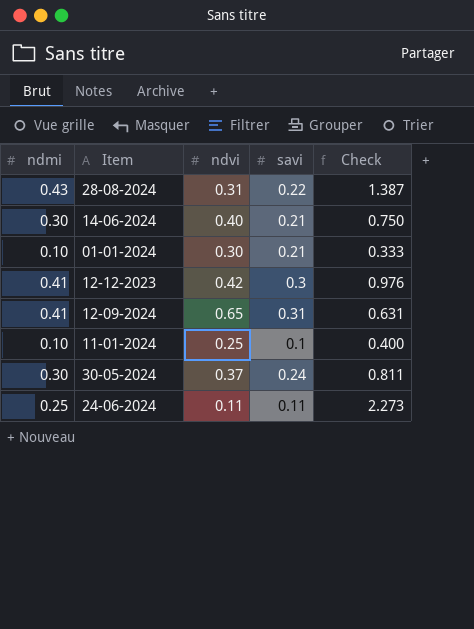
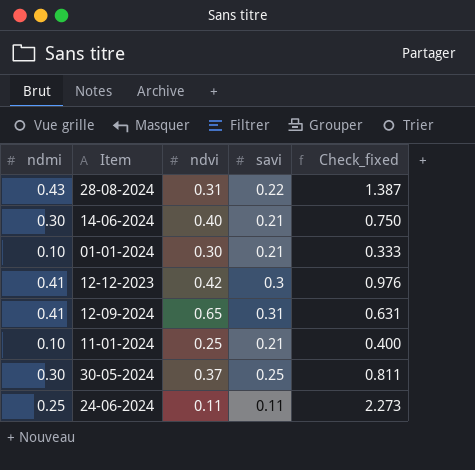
column name: Check -> Check_fixed
11-01-2024 | savi: 0.1 -> 0.21
30-05-2024 | savi: 0.24 -> 0.25

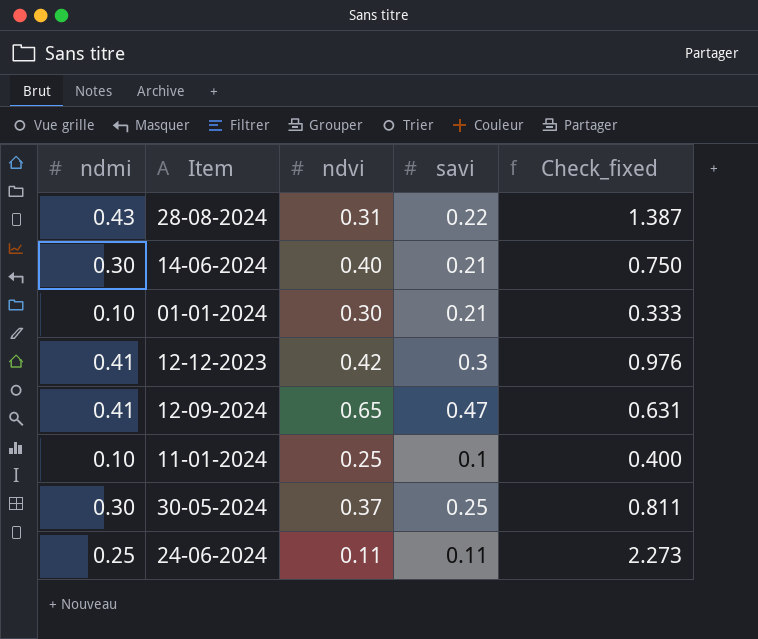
12-09-2024 | savi: 0.31 -> 0.47
11-01-2024 | savi: 0.21 -> 0.1

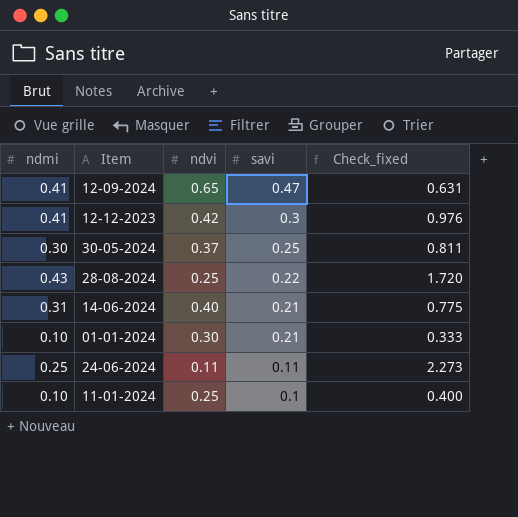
row order: none -> savi descending
28-08-2024 | ndvi: 0.31 -> 0.25
28-08-2024 | Check_fixed: 1.387 -> 1.720
14-06-2024 | ndmi: 0.30 -> 0.31
14-06-2024 | Check_fixed: 0.750 -> 0.775

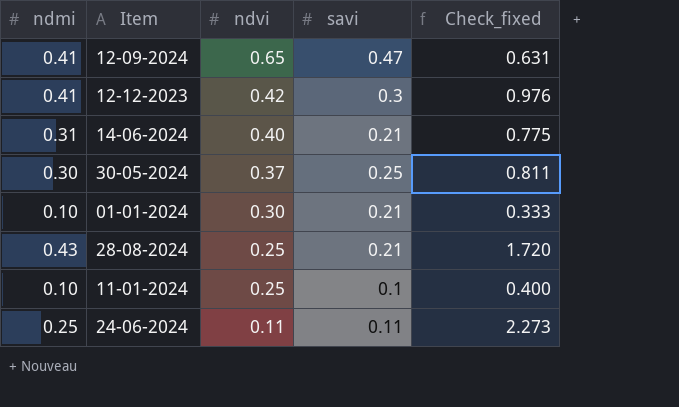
row order: savi descending -> ndvi descending
28-08-2024 | savi: 0.22 -> 0.21

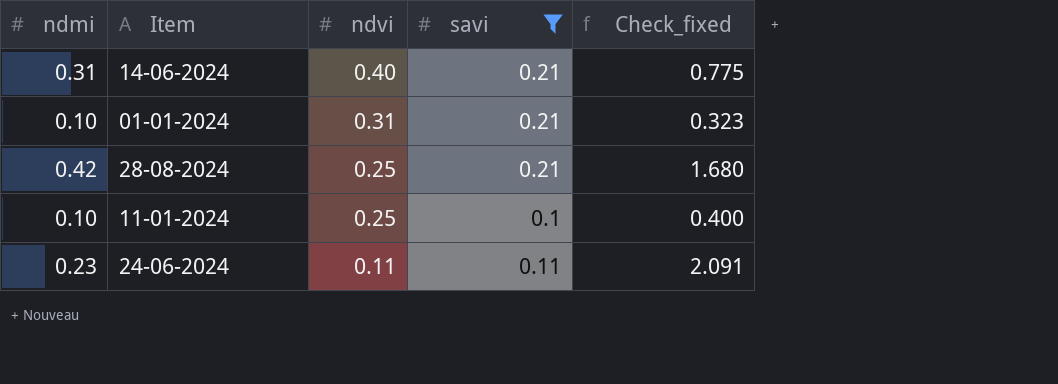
filter: none -> savi <= 0.21
01-01-2024 | ndvi: 0.30 -> 0.31
01-01-2024 | Check_fixed: 0.333 -> 0.323
28-08-2024 | ndmi: 0.43 -> 0.42
28-08-2024 | Check_fixed: 1.720 -> 1.680
24-06-2024 | ndmi: 0.25 -> 0.23
24-06-2024 | Check_fixed: 2.273 -> 2.091

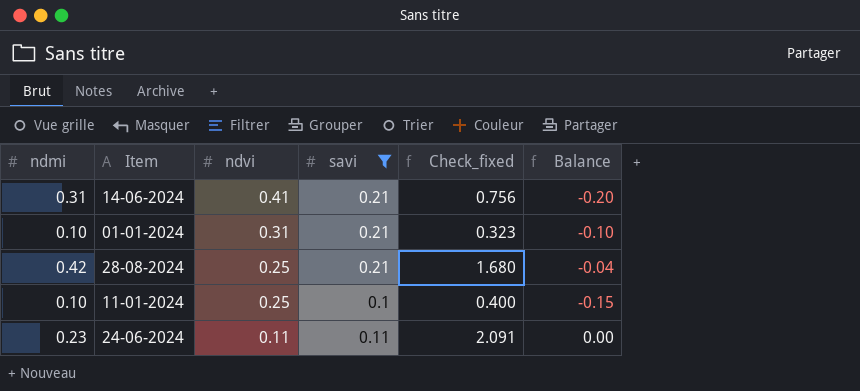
column Balance | formula: none -> [savi] - [ndvi]
14-06-2024 | ndvi: 0.40 -> 0.41
14-06-2024 | Check_fixed: 0.775 -> 0.756

